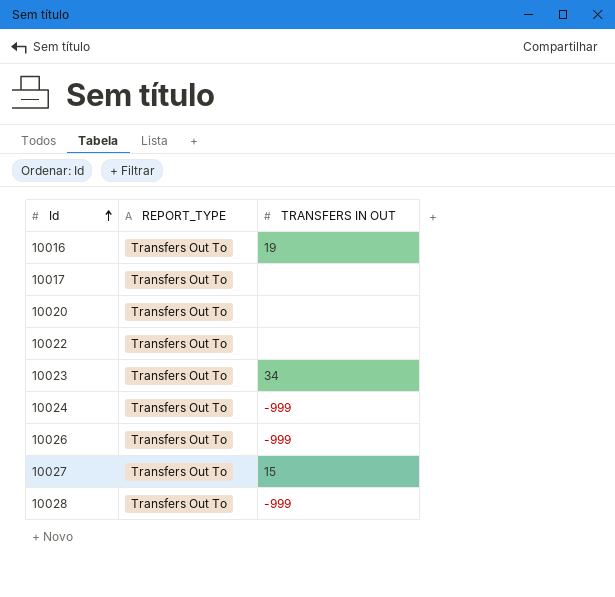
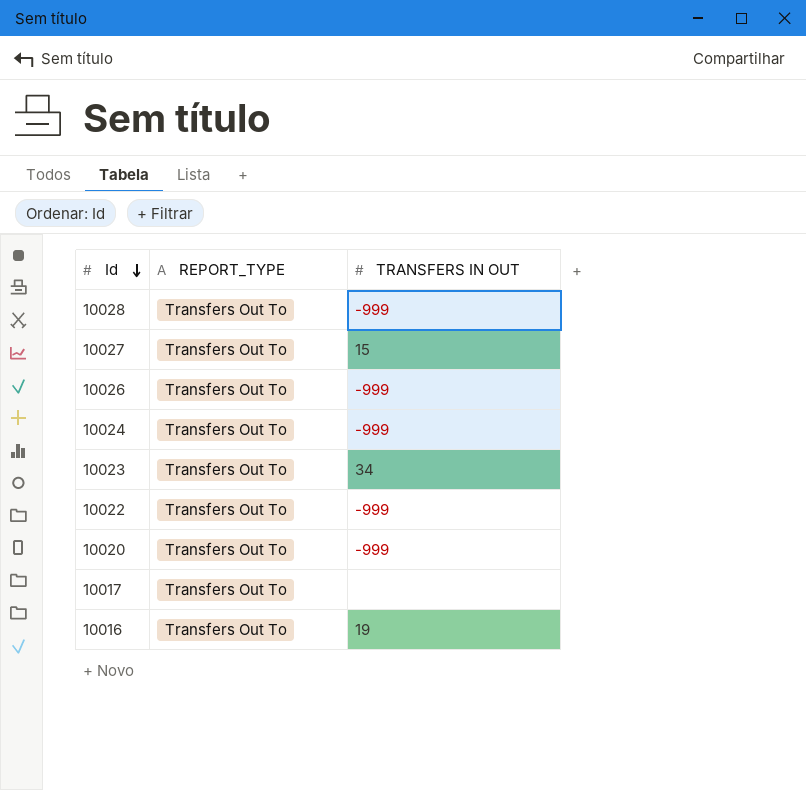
row order: Id ascending -> Id descending
10022 | TRANSFERS IN OUT: none -> -999
10020 | TRANSFERS IN OUT: none -> -999

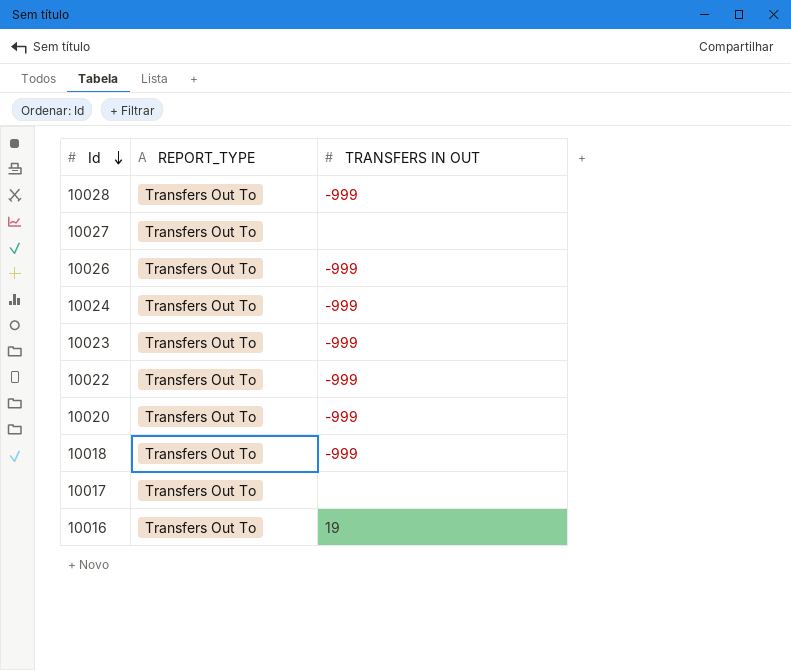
10027 | TRANSFERS IN OUT: 15 -> none
10023 | TRANSFERS IN OUT: 34 -> -999
row 10018: none -> Transfers Out To | -999

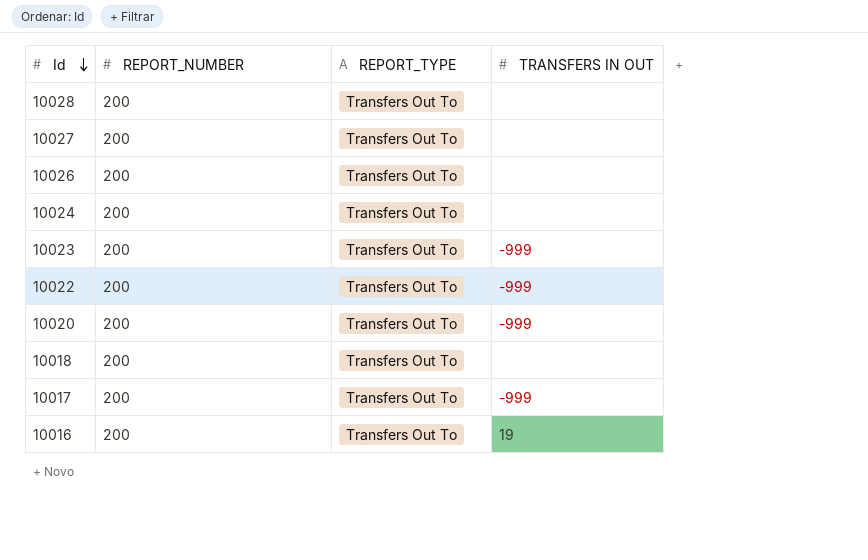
column REPORT_NUMBER | position: none -> 2
10028 | TRANSFERS IN OUT: -999 -> none
10026 | TRANSFERS IN OUT: -999 -> none
10024 | TRANSFERS IN OUT: -999 -> none
10018 | TRANSFERS IN OUT: -999 -> none
10017 | TRANSFERS IN OUT: none -> -999

